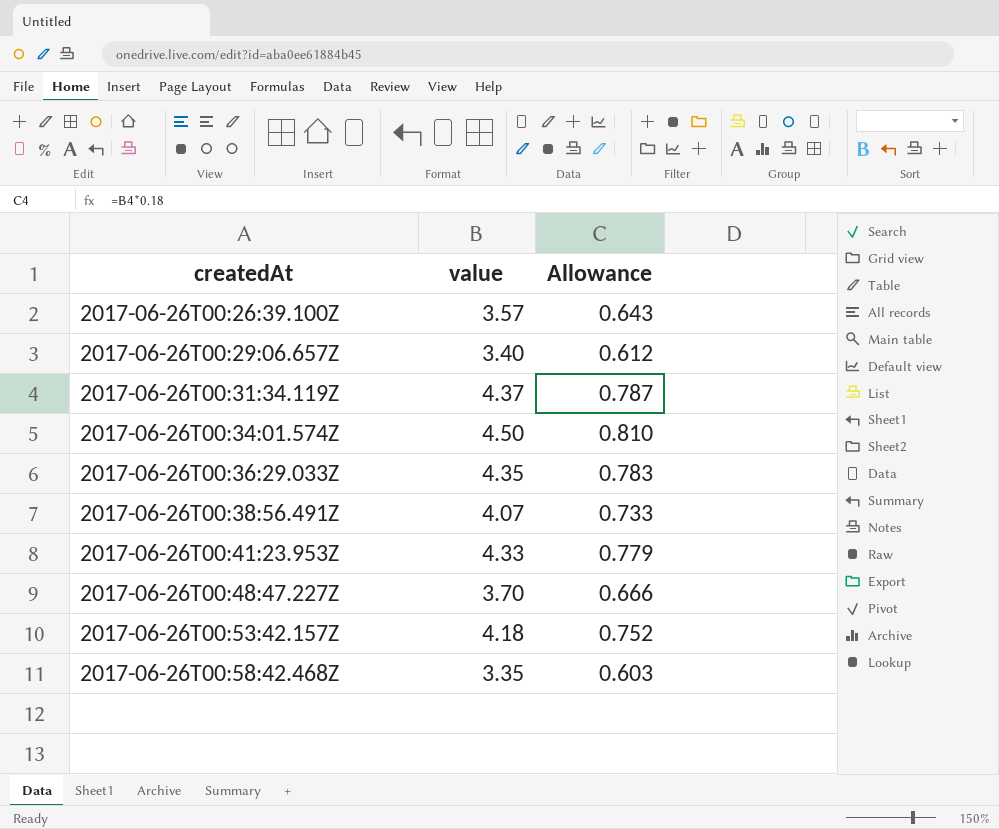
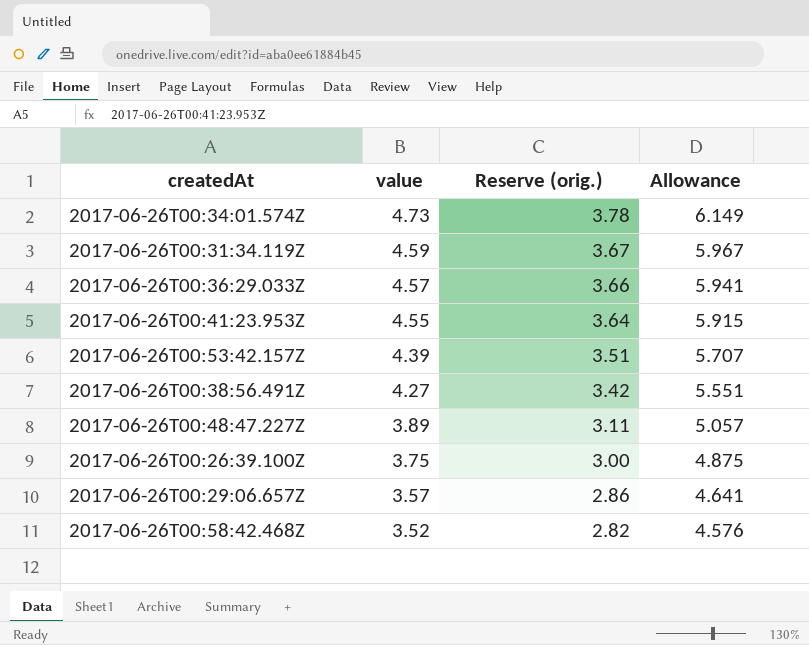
row order: createdAt ascending -> value descending
column Reserve (orig.) | formula: none -> [value] * 0.8
column Allowance | formula: [value] * 0.18 -> [value] * 1.3
2017-06-26T00:34:01.574Z | value: 4.50 -> 4.73
2017-06-26T00:31:34.119Z | value: 4.37 -> 4.59
2017-06-26T00:36:29.033Z | value: 4.35 -> 4.57
2017-06-26T00:41:23.953Z | value: 4.33 -> 4.55
2017-06-26T00:53:42.157Z | value: 4.18 -> 4.39
2017-06-26T00:38:56.491Z | value: 4.07 -> 4.27
2017-06-26T00:48:47.227Z | value: 3.70 -> 3.89
2017-06-26T00:26:39.100Z | value: 3.57 -> 3.75
2017-06-26T00:29:06.657Z | value: 3.40 -> 3.57
2017-06-26T00:58:42.468Z | value: 3.35 -> 3.52

